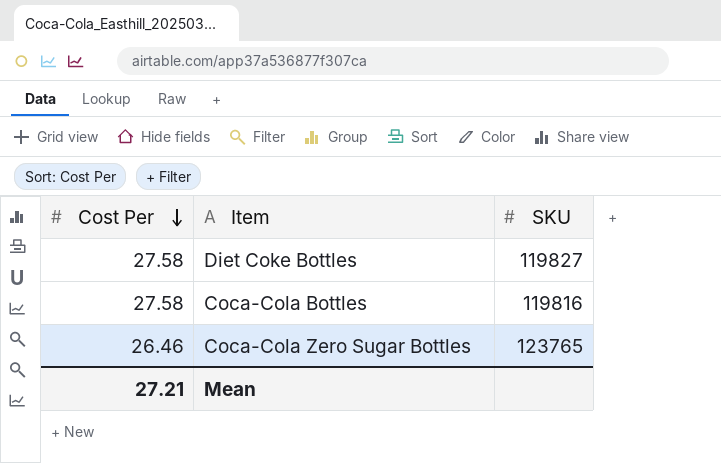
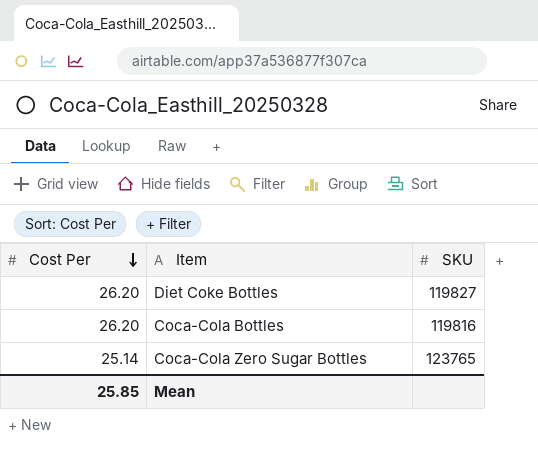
Diet Coke Bottles | Cost Per: 27.58 -> 26.20
Coca-Cola Bottles | Cost Per: 27.58 -> 26.20
Coca-Cola Zero Sugar Bottles | Cost Per: 26.46 -> 25.14
Mean | Cost Per: 27.21 -> 25.85

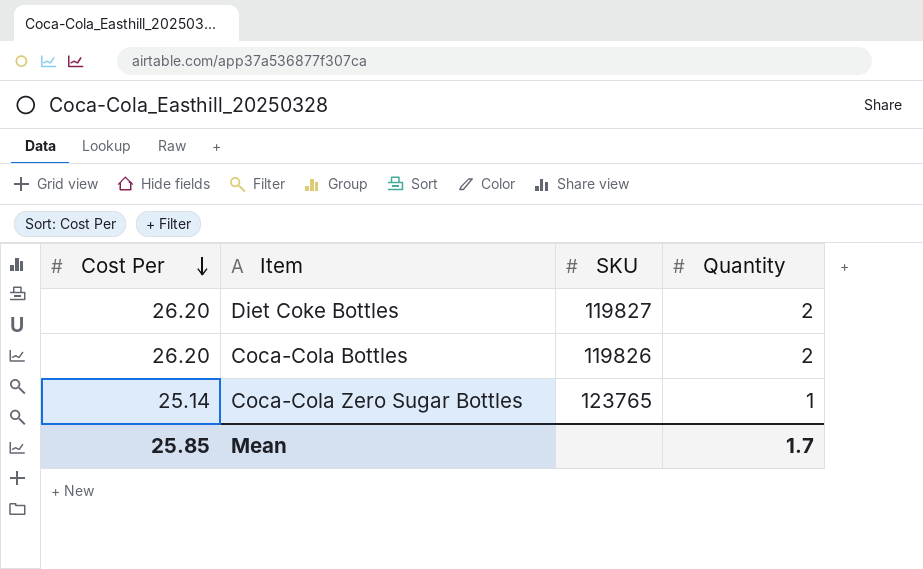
column Quantity | position: none -> 4
Coca-Cola Bottles | SKU: 119816 -> 119826

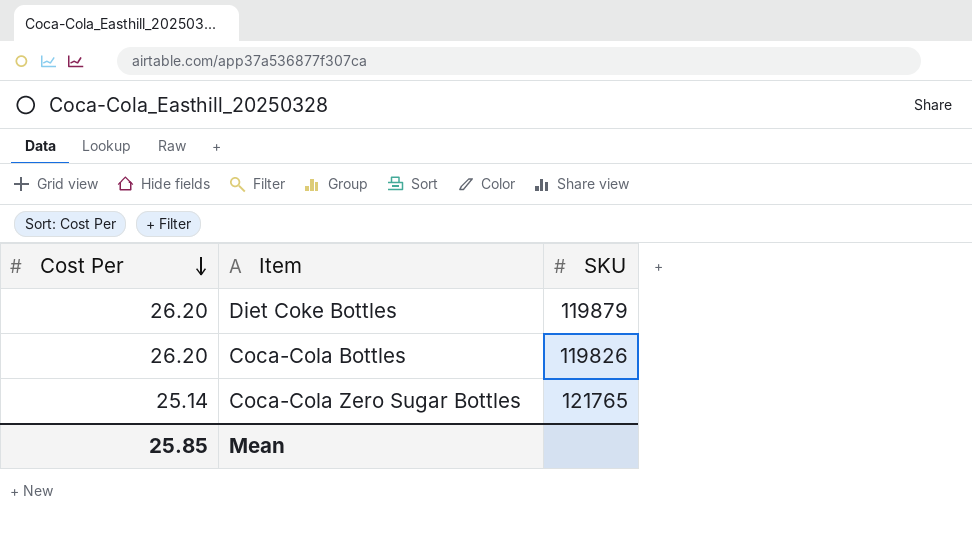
column Quantity | position: 4 -> none
Diet Coke Bottles | SKU: 119827 -> 119879
Coca-Cola Zero Sugar Bottles | SKU: 123765 -> 121765

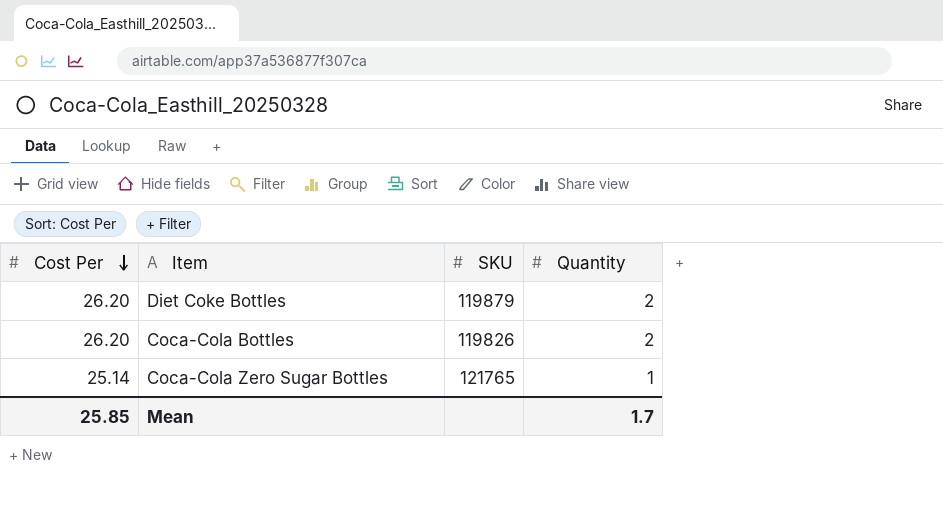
column Quantity | position: none -> 4

